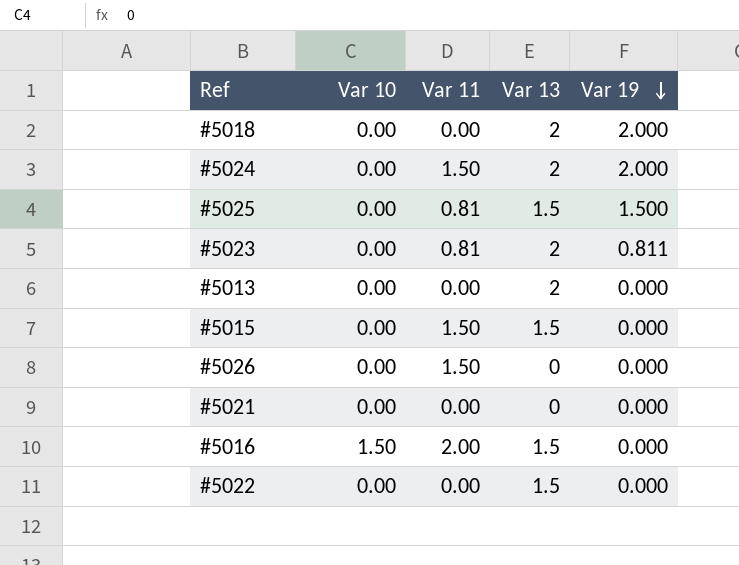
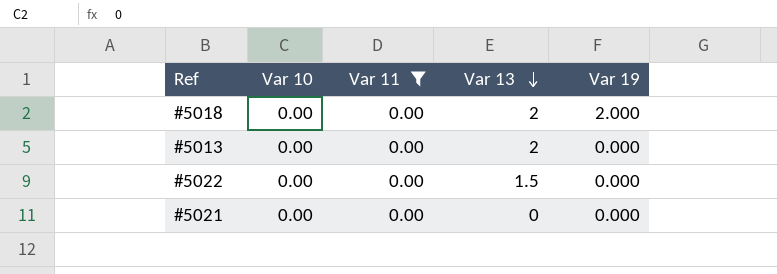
filter: none -> Var 11 = 0.00
row order: Var 19 descending -> Var 13 descending

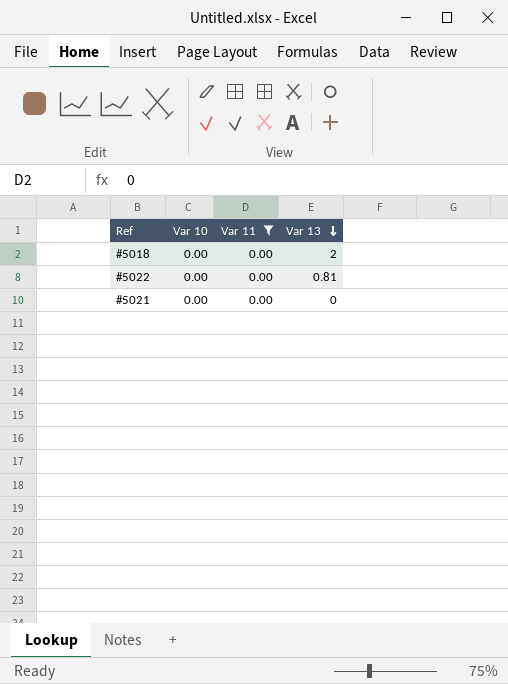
column Var 19 | position: 5 -> none
row #5013: 0.00 | 0.00 | 2 | 0.000 -> none
#5022 | Var 13: 1.5 -> 0.81

